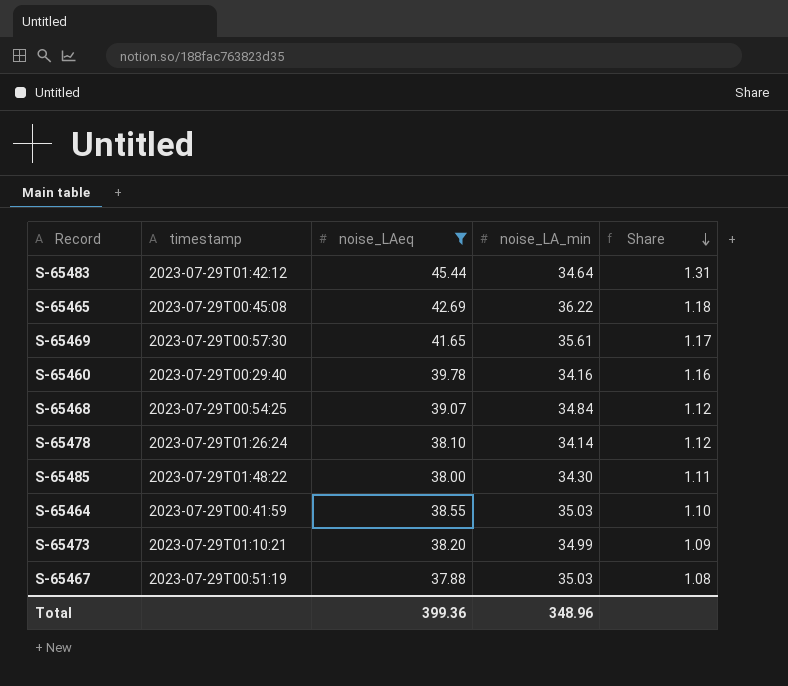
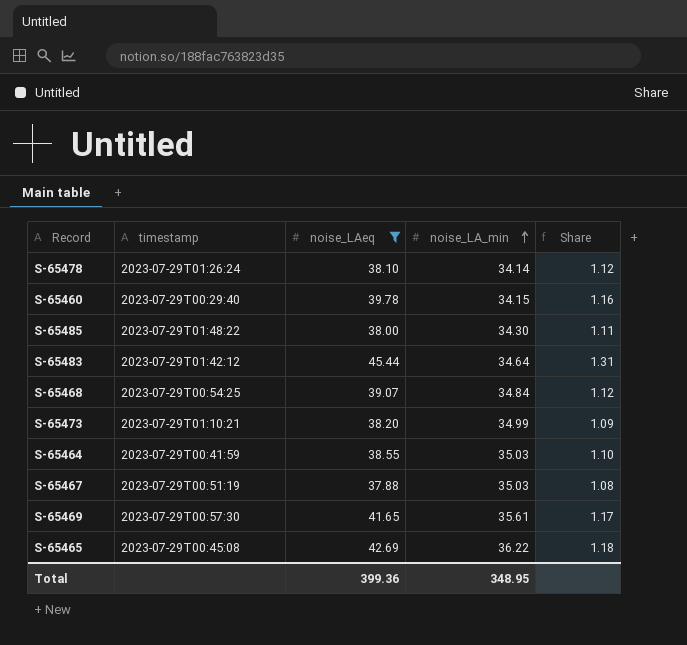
row order: Share descending -> noise_LA_min ascending
S-65460 | noise_LA_min: 34.16 -> 34.15
Total | noise_LA_min: 348.96 -> 348.95

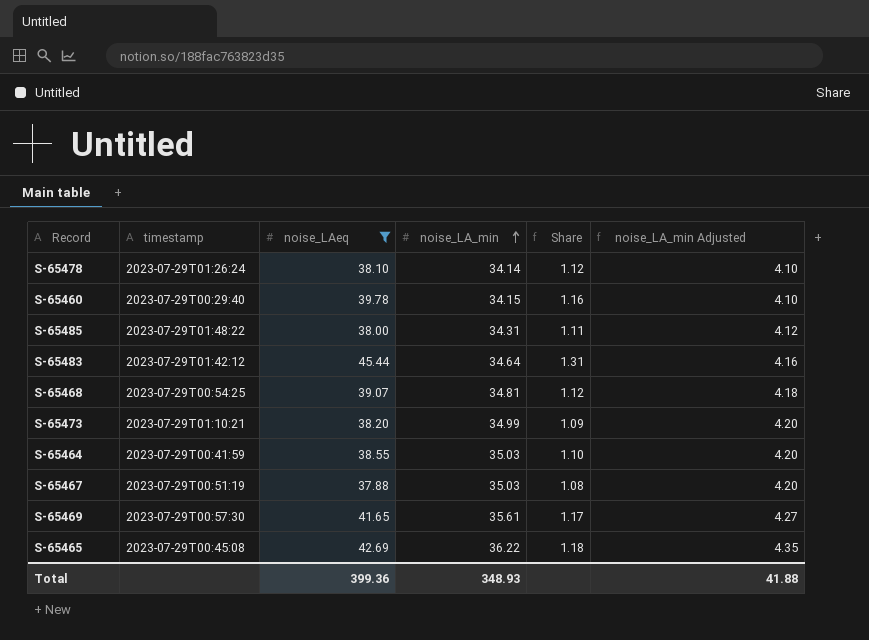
column noise_LA_min Adjusted | formula: none -> [noise_LA_min] * 0.12
S-65485 | noise_LA_min: 34.30 -> 34.31
S-65468 | noise_LA_min: 34.84 -> 34.81
Total | noise_LA_min: 348.95 -> 348.93

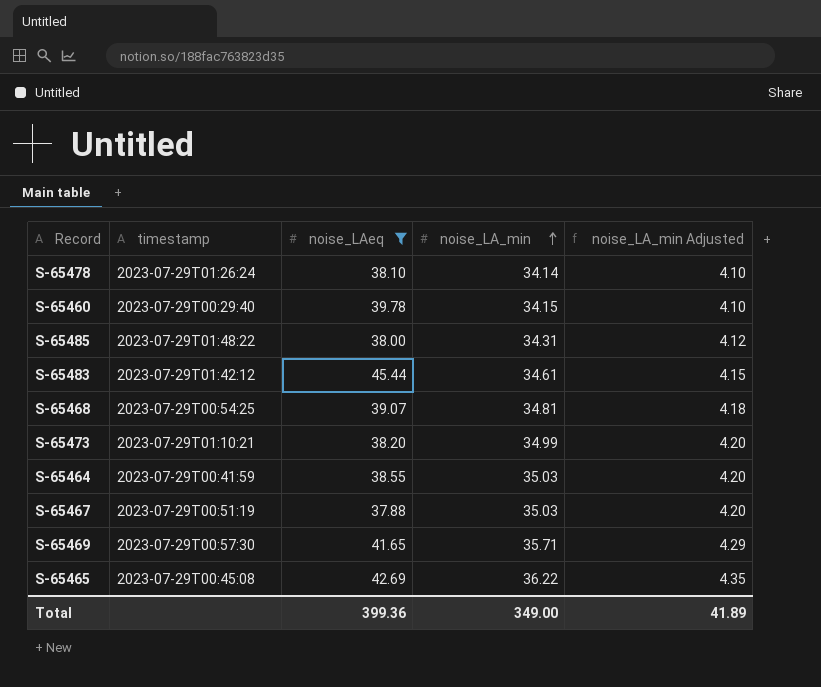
column Share | formula: [noise_LAeq] / [noise_LA_min] -> none
S-65483 | noise_LA_min: 34.64 -> 34.61
S-65483 | noise_LA_min Adjusted: 4.16 -> 4.15
S-65469 | noise_LA_min: 35.61 -> 35.71
S-65469 | noise_LA_min Adjusted: 4.27 -> 4.29
Total | noise_LA_min: 348.93 -> 349.00
Total | noise_LA_min Adjusted: 41.88 -> 41.89

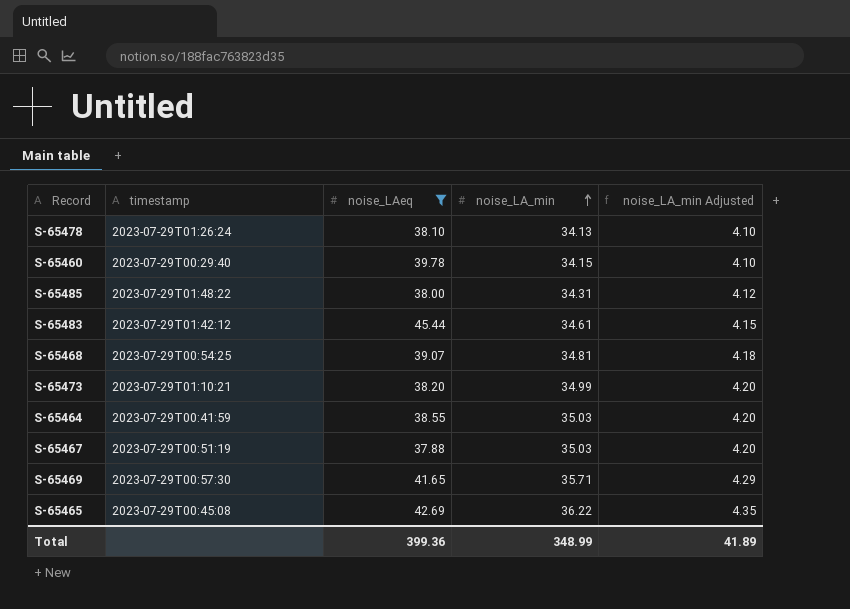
S-65478 | noise_LA_min: 34.14 -> 34.13
Total | noise_LA_min: 349.00 -> 348.99

